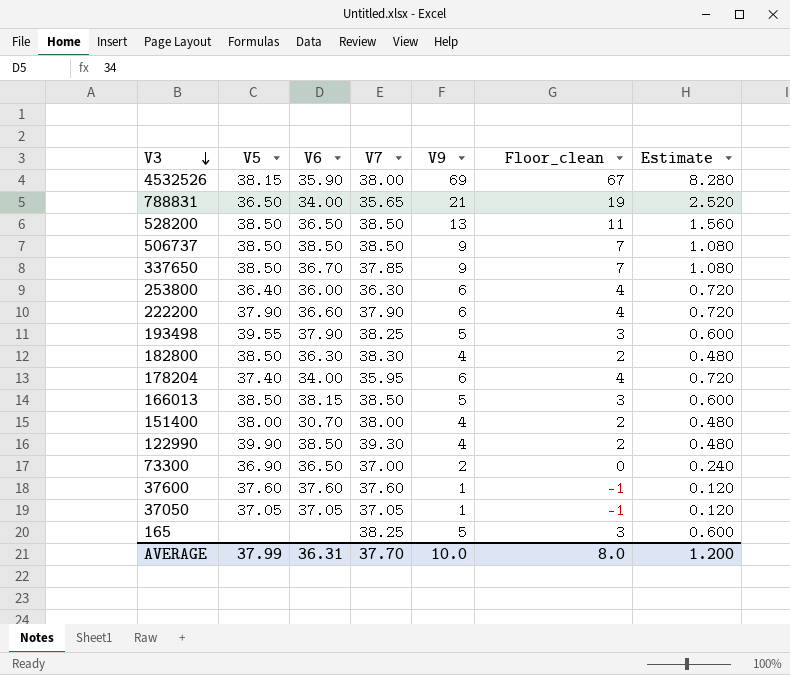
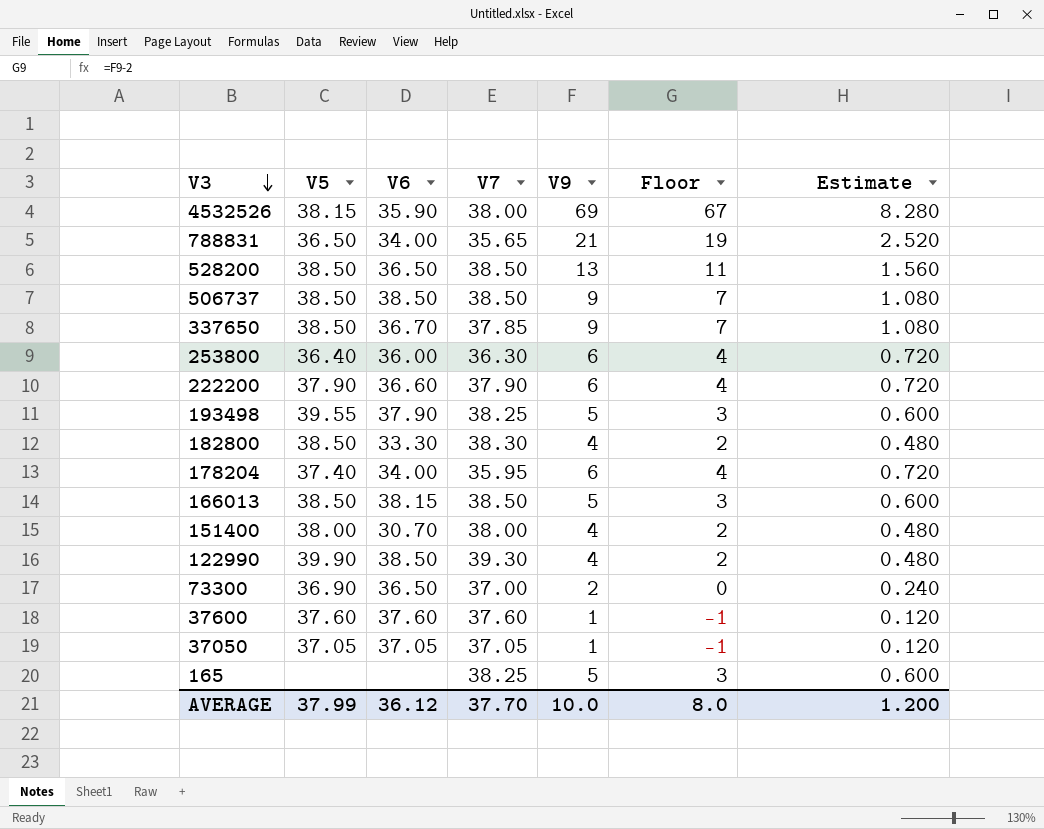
column name: Floor_clean -> Floor
182800 | V6: 36.30 -> 33.30
AVERAGE | V6: 36.31 -> 36.12

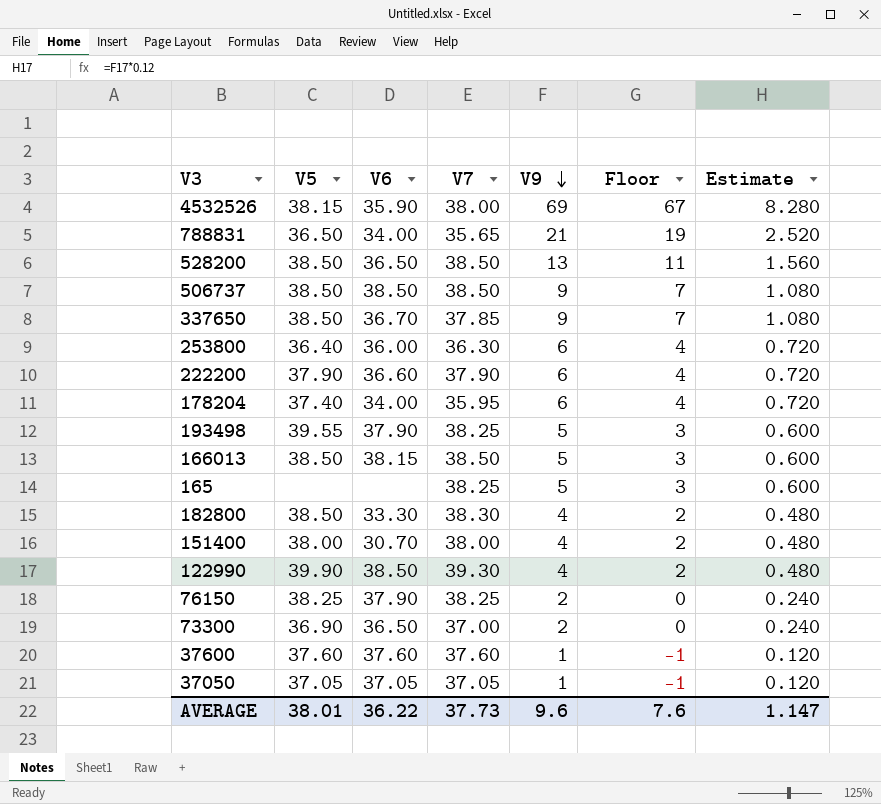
row order: V3 descending -> V9 descending
row 76150: none -> 38.25 | 37.90 | 38.25 | 2 | 0 | 0.240
AVERAGE | V5: 37.99 -> 38.01
AVERAGE | V6: 36.12 -> 36.22
AVERAGE | V7: 37.70 -> 37.73
AVERAGE | V9: 10.0 -> 9.6
AVERAGE | Floor: 8.0 -> 7.6
AVERAGE | Estimate: 1.200 -> 1.147

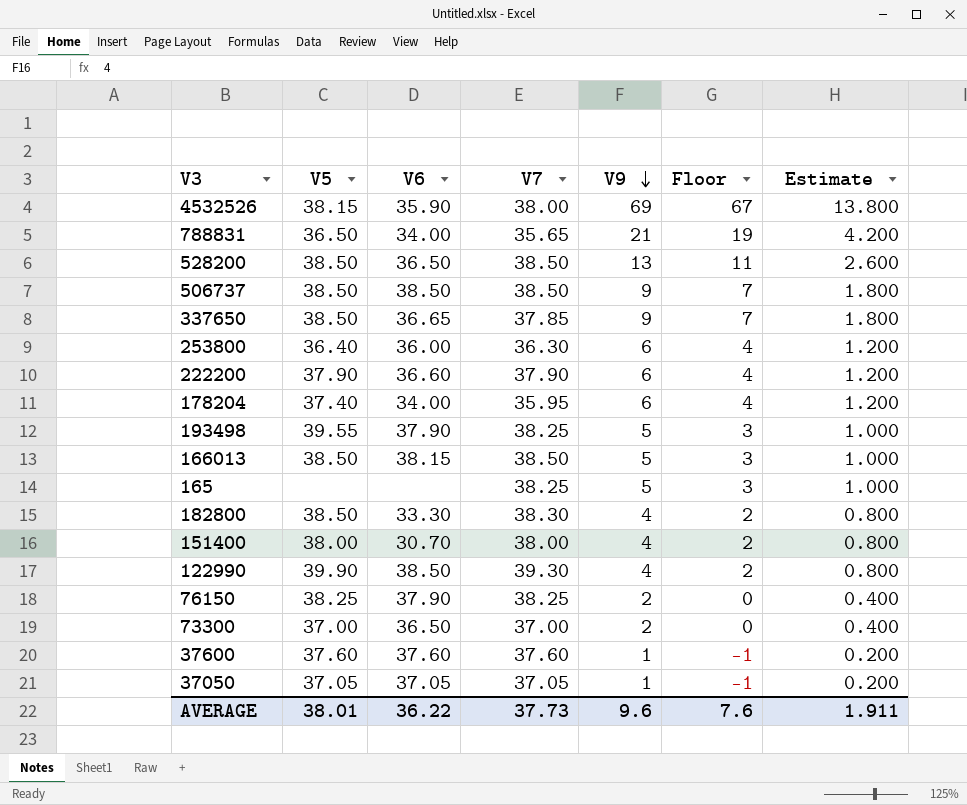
column Estimate | formula: [V9] * 0.12 -> [V9] * 0.2
337650 | V6: 36.70 -> 36.65
73300 | V5: 36.90 -> 37.00
AVERAGE | Estimate: 1.147 -> 1.911

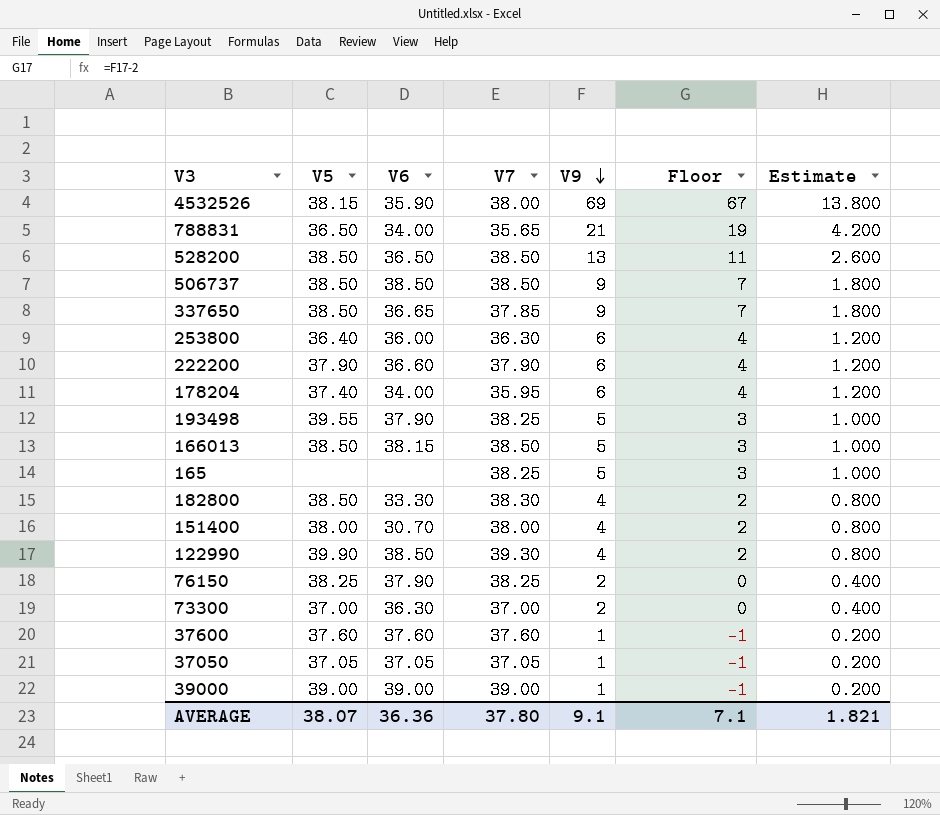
73300 | V6: 36.50 -> 36.30
row 39000: none -> 39.00 | 39.00 | 39.00 | 1 | -1 | 0.200
AVERAGE | V5: 38.01 -> 38.07
AVERAGE | V6: 36.22 -> 36.36
AVERAGE | V7: 37.73 -> 37.80
AVERAGE | V9: 9.6 -> 9.1
AVERAGE | Floor: 7.6 -> 7.1
AVERAGE | Estimate: 1.911 -> 1.821

